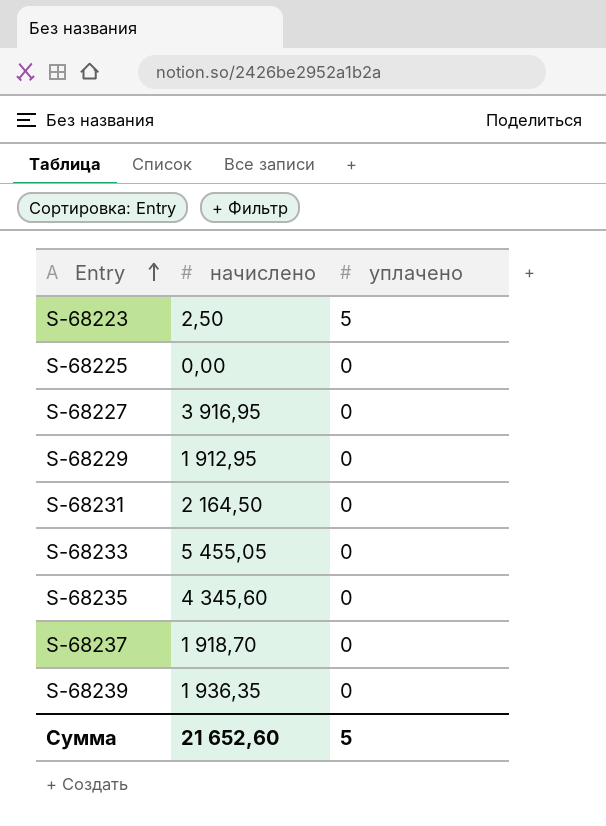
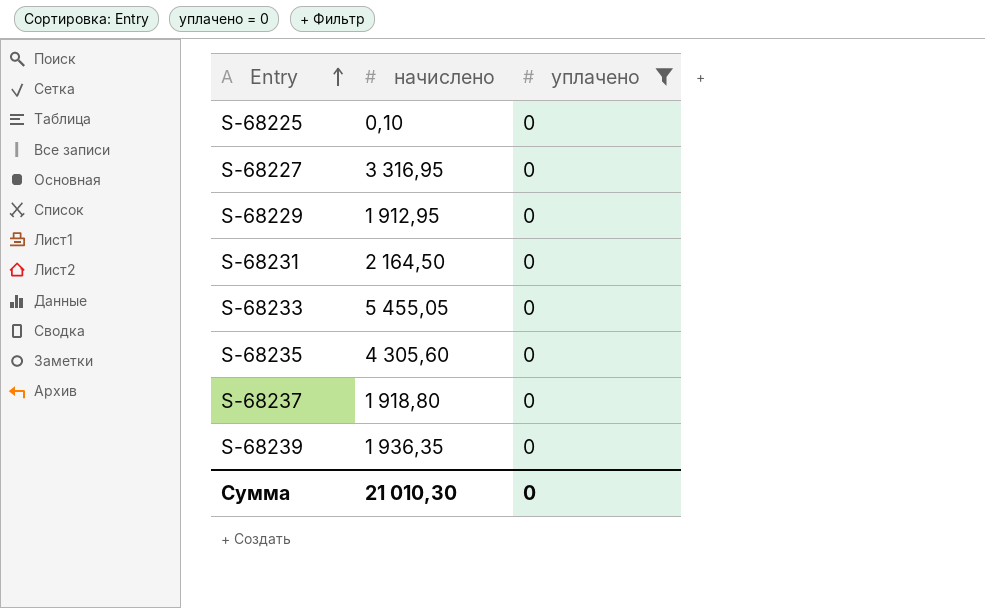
filter: none -> уплачено = 0
S-68225 | начислено: 0,00 -> 0,10
S-68227 | начислено: 3 916,95 -> 3 316,95
S-68235 | начислено: 4 345,60 -> 4 305,60
S-68237 | начислено: 1 918,70 -> 1 918,80
Сумма | начислено: 21 652,60 -> 21 010,30
Сумма | уплачено: 5 -> 0

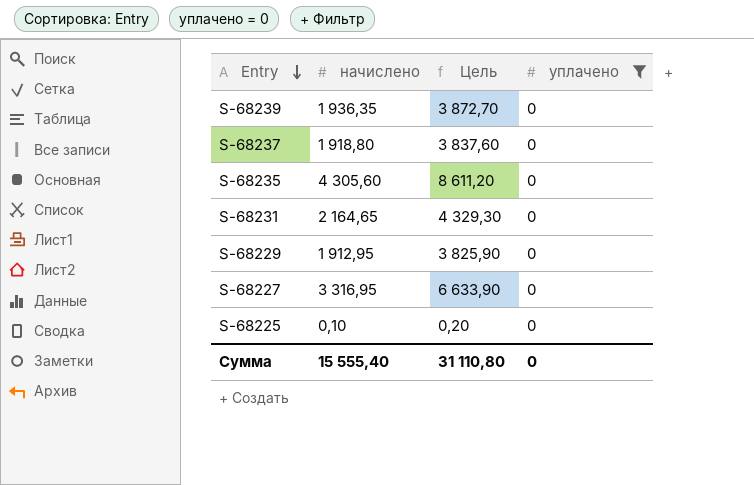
row order: Entry ascending -> Entry descending
column Цель | formula: none -> [начислено] * 2
row S-68233: 5 455,05 | 0 -> none
S-68231 | начислено: 2 164,50 -> 2 164,65
Сумма | начислено: 21 010,30 -> 15 555,40

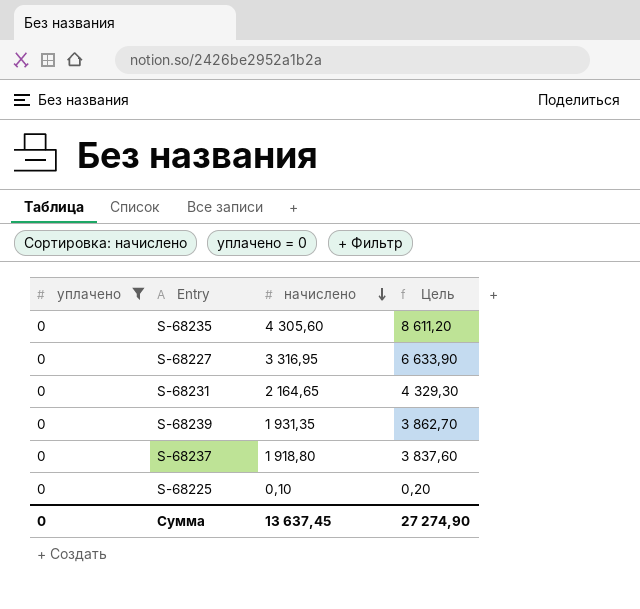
row order: Entry descending -> начислено descending
column уплачено | position: 4 -> 1
row S-68229: 1 912,95 | 3 825,90 | 0 -> none
S-68239 | начислено: 1 936,35 -> 1 931,35
S-68239 | Цель: 3 872,70 -> 3 862,70
Сумма | начислено: 15 555,40 -> 13 637,45
Сумма | Цель: 31 110,80 -> 27 274,90

